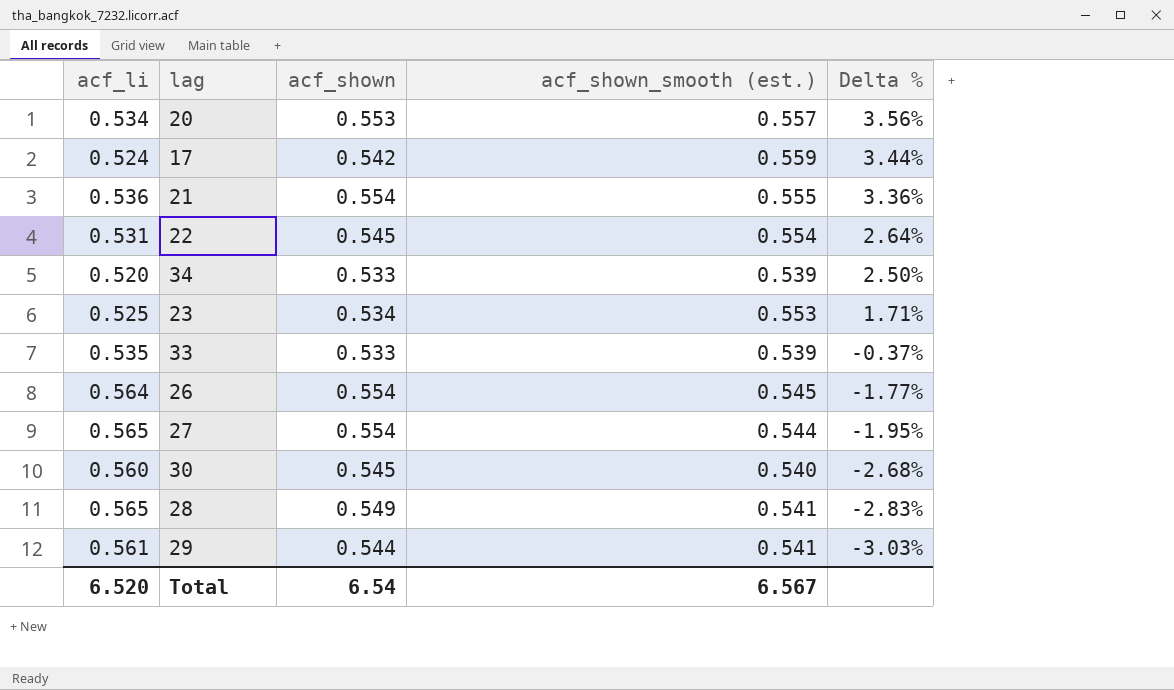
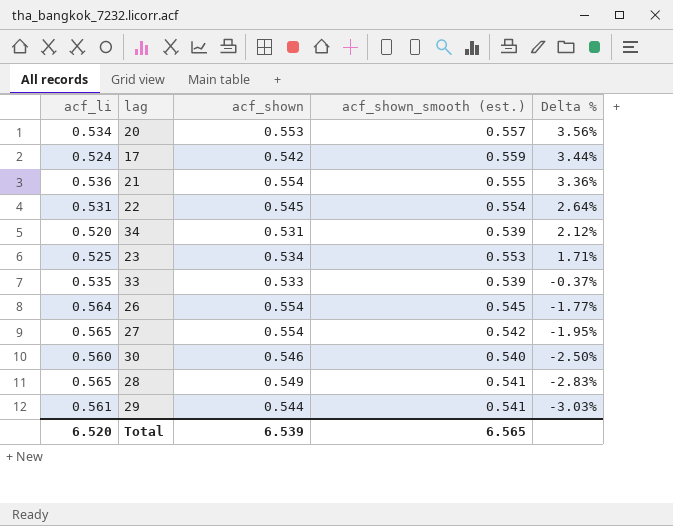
34 | acf_shown: 0.533 -> 0.531
34 | Delta %: 2.50% -> 2.12%
27 | acf_shown_smooth (est.): 0.544 -> 0.542
30 | acf_shown: 0.545 -> 0.546
30 | Delta %: -2.68% -> -2.50%
Total | acf_shown: 6.54 -> 6.539
Total | acf_shown_smooth (est.): 6.567 -> 6.565

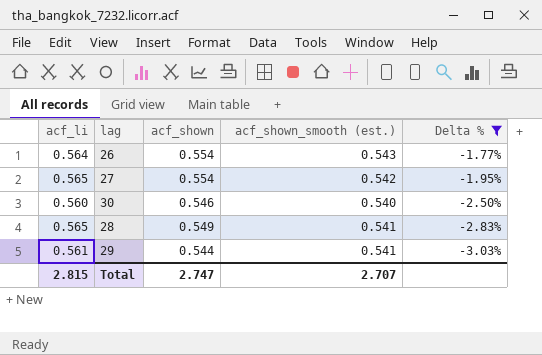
filter: none -> Delta % <= -1.77%
26 | acf_shown_smooth (est.): 0.545 -> 0.543
Total | acf_li: 6.520 -> 2.815
Total | acf_shown: 6.539 -> 2.747
Total | acf_shown_smooth (est.): 6.565 -> 2.707

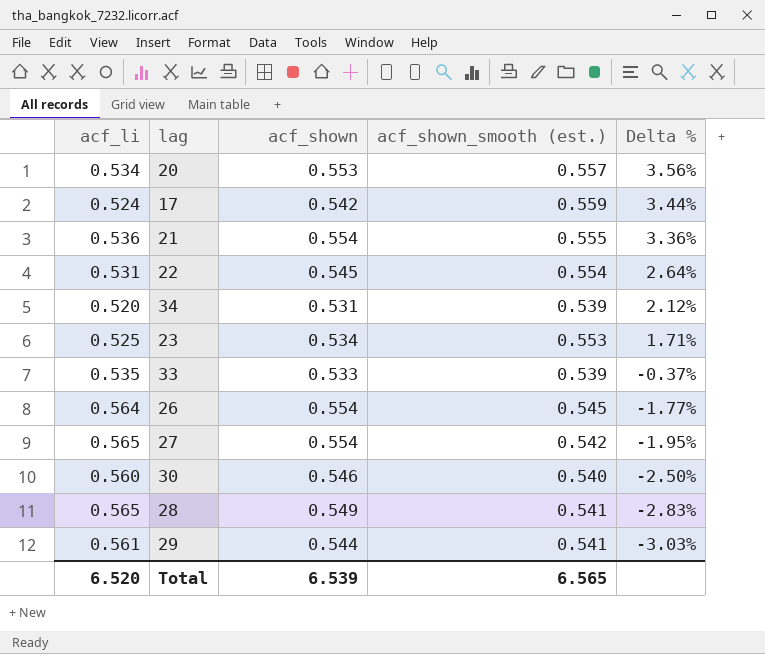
filter: Delta % <= -1.77% -> none
26 | acf_shown_smooth (est.): 0.543 -> 0.545
Total | acf_li: 2.815 -> 6.520
Total | acf_shown: 2.747 -> 6.539
Total | acf_shown_smooth (est.): 2.707 -> 6.565

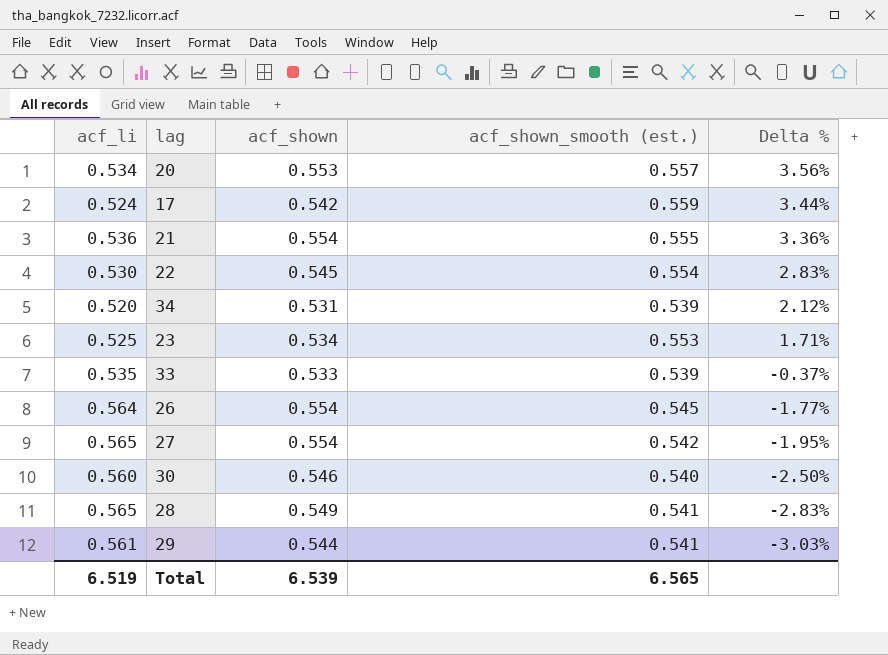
22 | acf_li: 0.531 -> 0.530
22 | Delta %: 2.64% -> 2.83%
Total | acf_li: 6.520 -> 6.519

